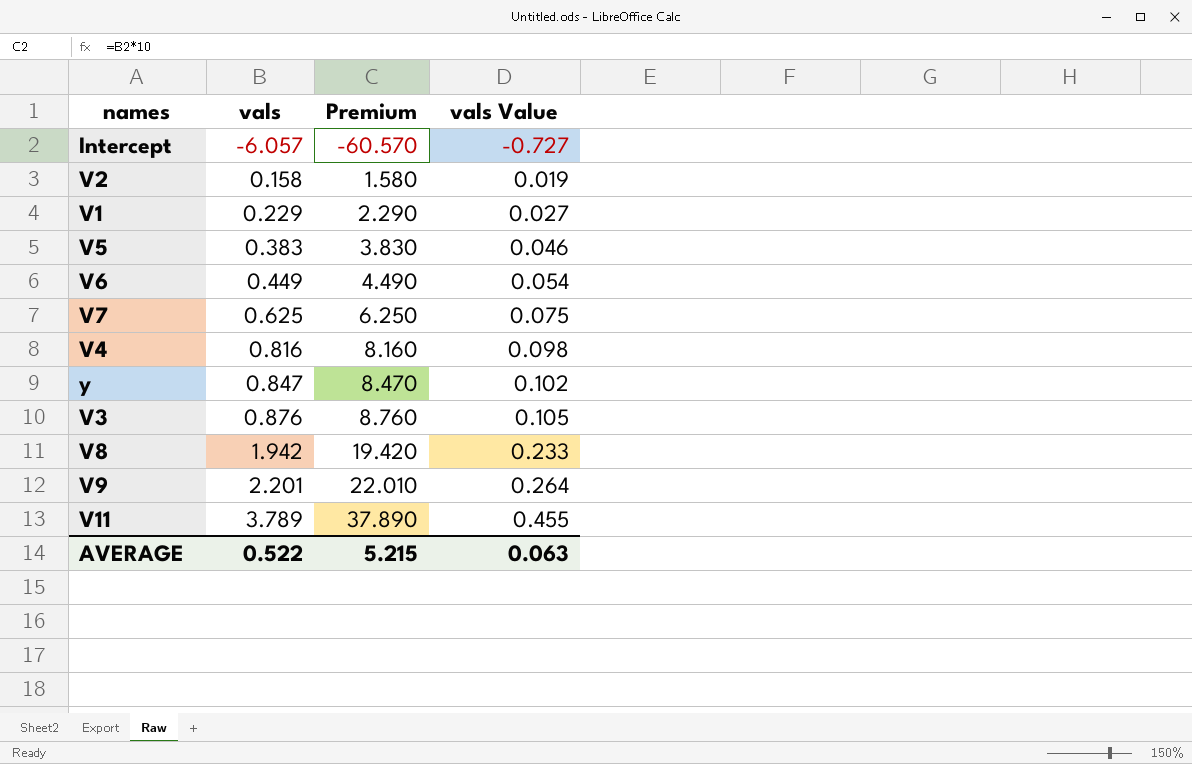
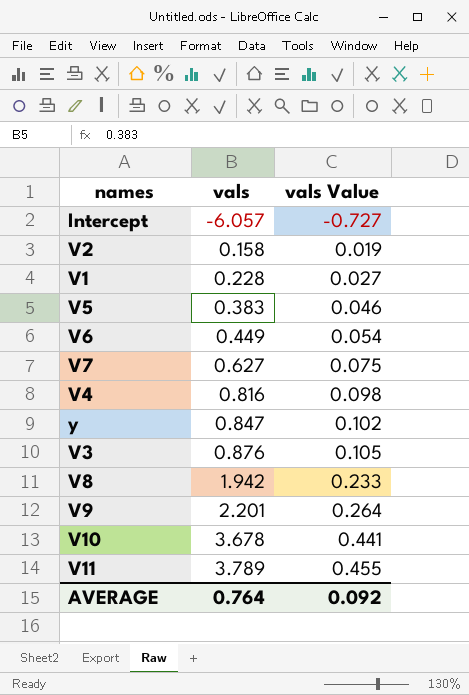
column Premium | formula: [vals] * 10 -> none
V1 | vals: 0.229 -> 0.228
V7 | vals: 0.625 -> 0.627
row V10: none -> 3.678 | 0.441
AVERAGE | vals: 0.522 -> 0.764
AVERAGE | vals Value: 0.063 -> 0.092

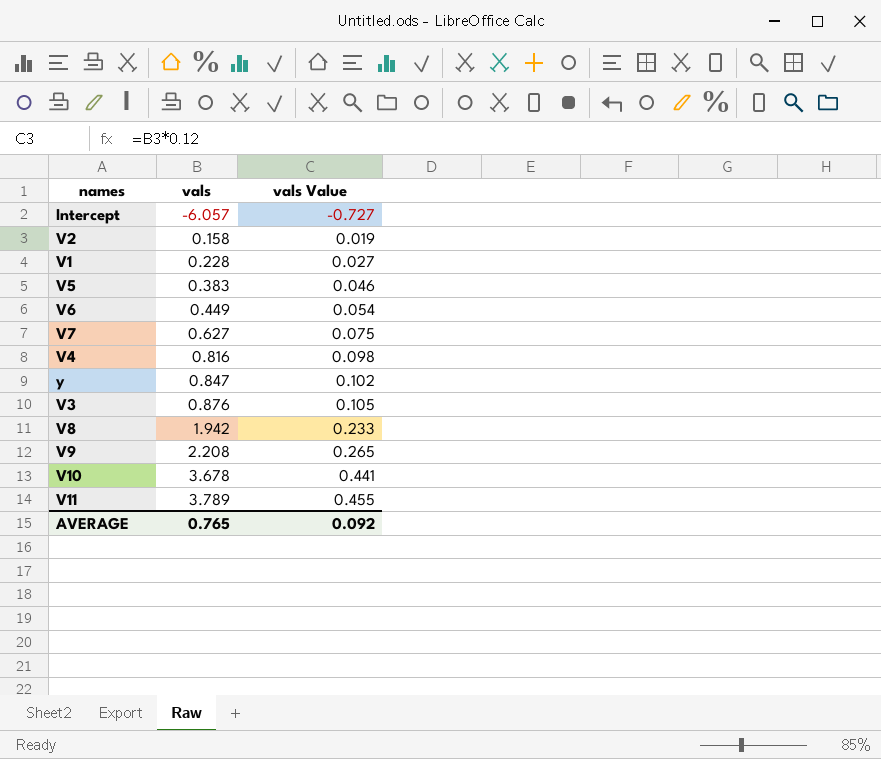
V9 | vals: 2.201 -> 2.208
V9 | vals Value: 0.264 -> 0.265
AVERAGE | vals: 0.764 -> 0.765

